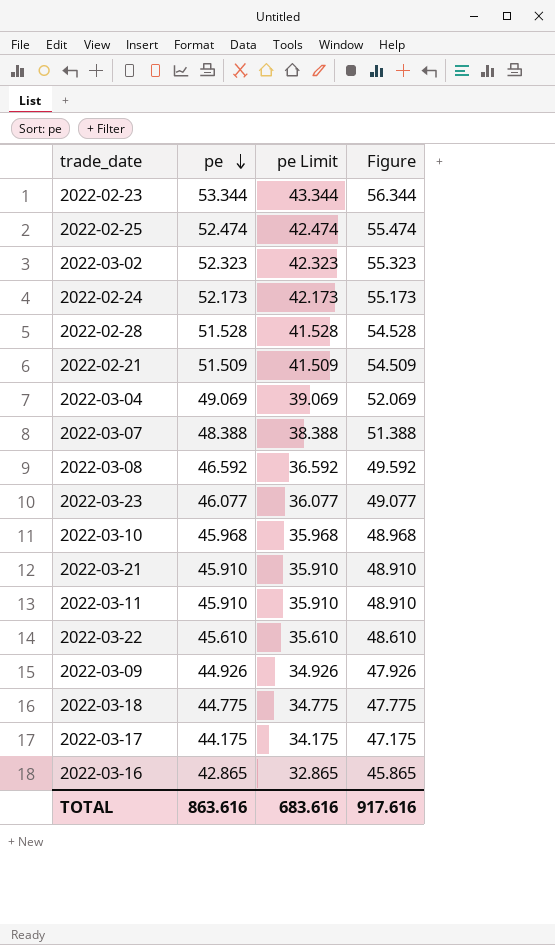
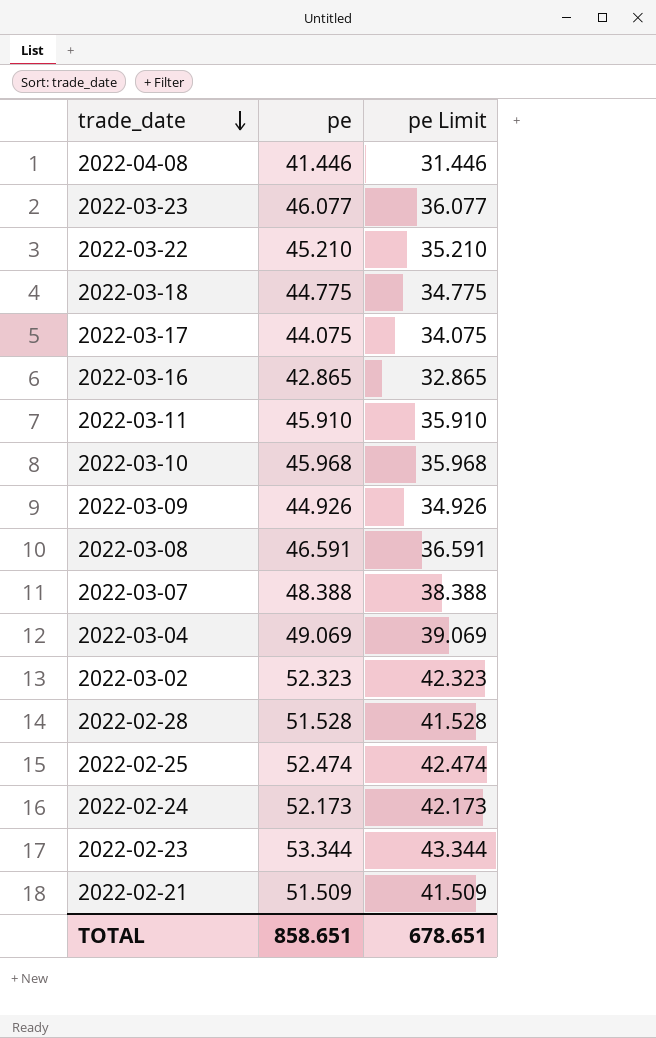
row order: pe descending -> trade_date descending
column Figure | formula: [pe] + 3 -> none
row 2022-03-21: 45.910 | 35.910 | 48.910 -> none
row 2022-04-08: none -> 41.446 | 31.446
2022-03-22 | pe: 45.610 -> 45.210
2022-03-22 | pe Limit: 35.610 -> 35.210
2022-03-17 | pe: 44.175 -> 44.075
2022-03-17 | pe Limit: 34.175 -> 34.075
2022-03-08 | pe: 46.592 -> 46.591
2022-03-08 | pe Limit: 36.592 -> 36.591
TOTAL | pe: 863.616 -> 858.651
TOTAL | pe Limit: 683.616 -> 678.651

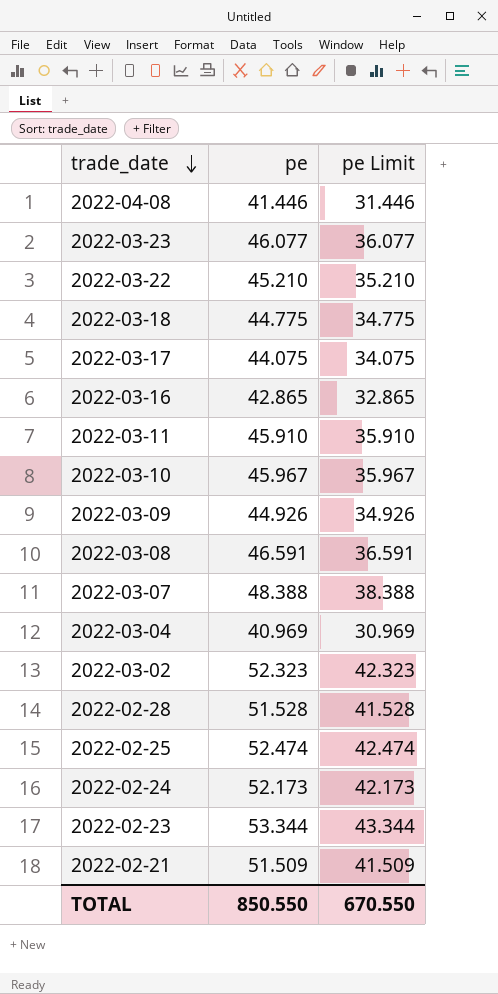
2022-03-10 | pe: 45.968 -> 45.967
2022-03-10 | pe Limit: 35.968 -> 35.967
2022-03-04 | pe: 49.069 -> 40.969
2022-03-04 | pe Limit: 39.069 -> 30.969
TOTAL | pe: 858.651 -> 850.550
TOTAL | pe Limit: 678.651 -> 670.550

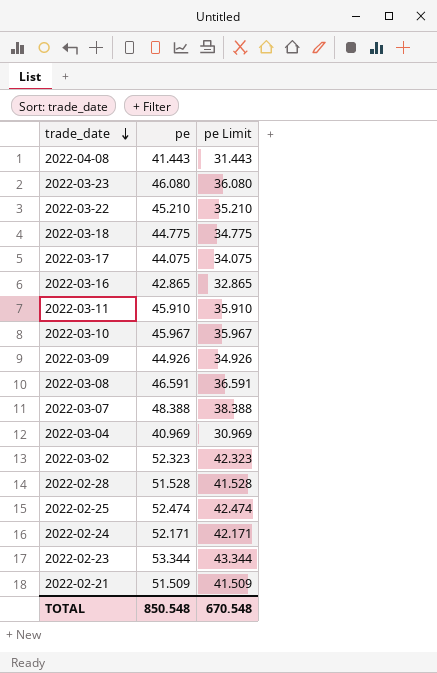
2022-04-08 | pe: 41.446 -> 41.443
2022-04-08 | pe Limit: 31.446 -> 31.443
2022-03-23 | pe: 46.077 -> 46.080
2022-03-23 | pe Limit: 36.077 -> 36.080
2022-02-24 | pe: 52.173 -> 52.171
2022-02-24 | pe Limit: 42.173 -> 42.171
TOTAL | pe: 850.550 -> 850.548
TOTAL | pe Limit: 670.550 -> 670.548

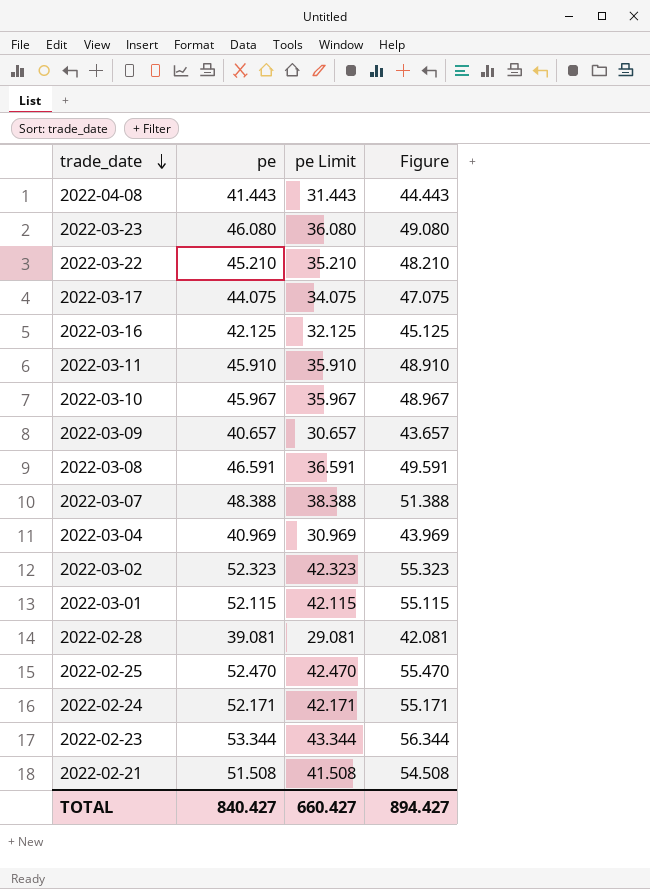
column Figure | formula: none -> [pe] + 3
row 2022-03-18: 44.775 | 34.775 -> none
2022-03-16 | pe: 42.865 -> 42.125
2022-03-16 | pe Limit: 32.865 -> 32.125
2022-03-09 | pe: 44.926 -> 40.657
2022-03-09 | pe Limit: 34.926 -> 30.657
row 2022-03-01: none -> 52.115 | 42.115 | 55.115
2022-02-28 | pe: 51.528 -> 39.081
2022-02-28 | pe Limit: 41.528 -> 29.081
2022-02-25 | pe: 52.474 -> 52.470
2022-02-25 | pe Limit: 42.474 -> 42.470
2022-02-21 | pe: 51.509 -> 51.508
2022-02-21 | pe Limit: 41.509 -> 41.508
TOTAL | pe: 850.548 -> 840.427
TOTAL | pe Limit: 670.548 -> 660.427

